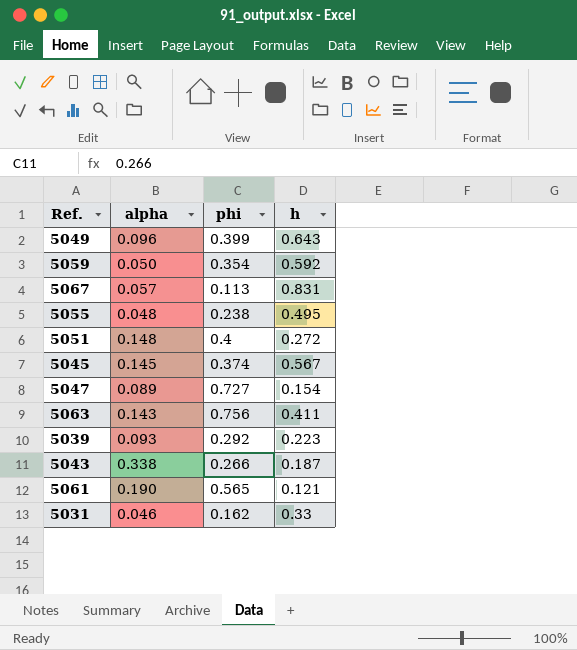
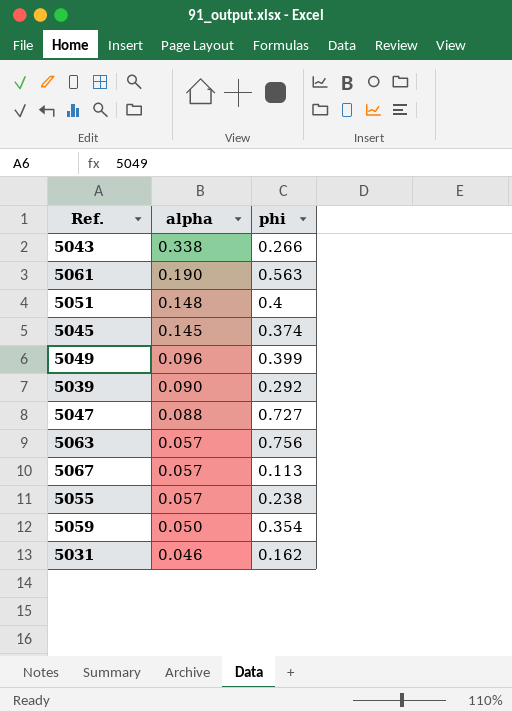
row order: none -> alpha descending
column h | position: 4 -> none
5061 | phi: 0.565 -> 0.563
5039 | alpha: 0.093 -> 0.090
5047 | alpha: 0.089 -> 0.088
5063 | alpha: 0.143 -> 0.057
5055 | alpha: 0.048 -> 0.057

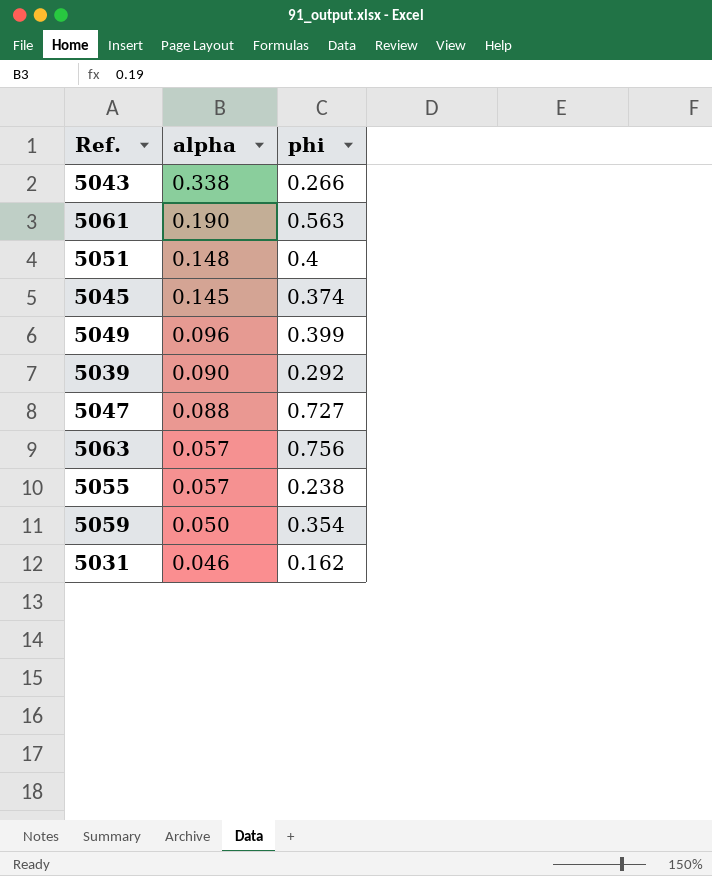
row 5067: 0.057 | 0.113 -> none

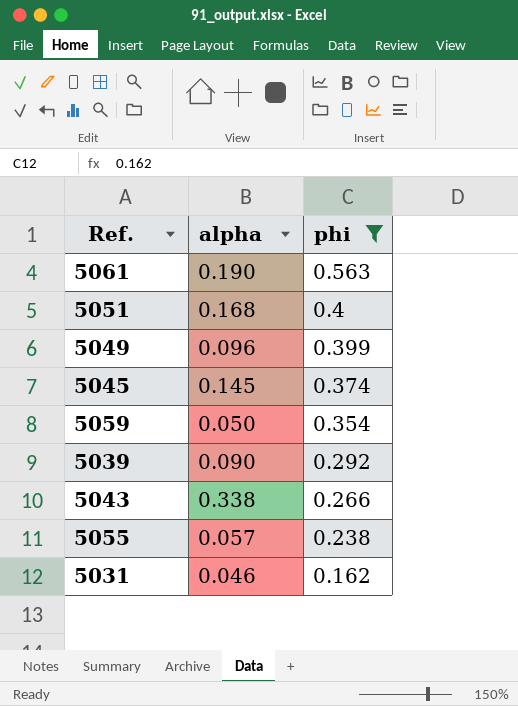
filter: none -> phi <= 0.563
row order: alpha descending -> phi descending
5051 | alpha: 0.148 -> 0.168

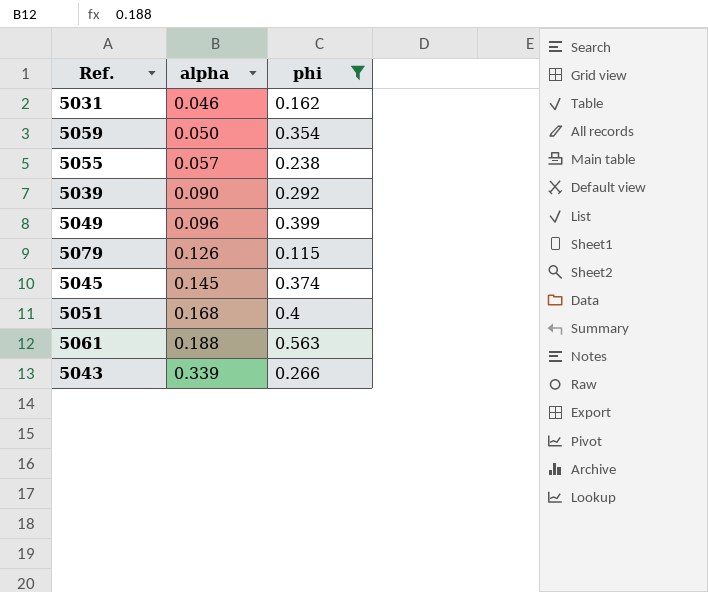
row order: phi descending -> alpha ascending
row 5079: none -> 0.126 | 0.115
5061 | alpha: 0.190 -> 0.188
5043 | alpha: 0.338 -> 0.339

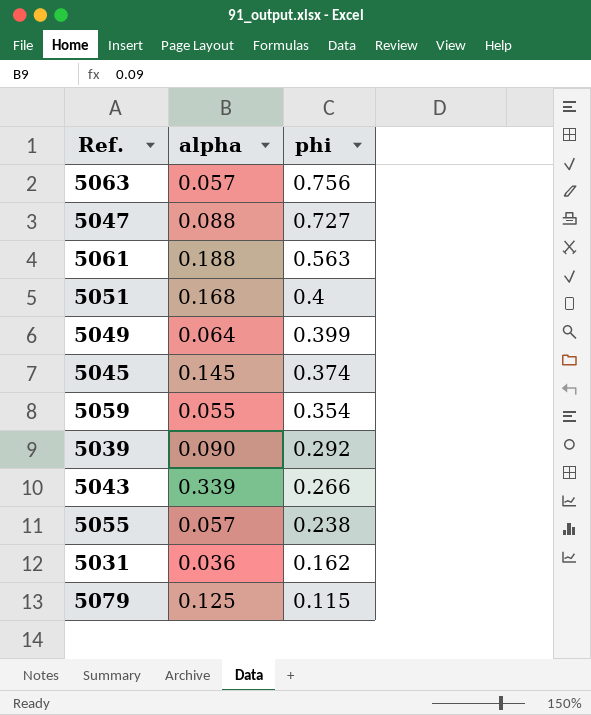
filter: phi <= 0.563 -> none
row order: alpha ascending -> phi descending
5049 | alpha: 0.096 -> 0.064
5059 | alpha: 0.050 -> 0.055
5031 | alpha: 0.046 -> 0.036
5079 | alpha: 0.126 -> 0.125

